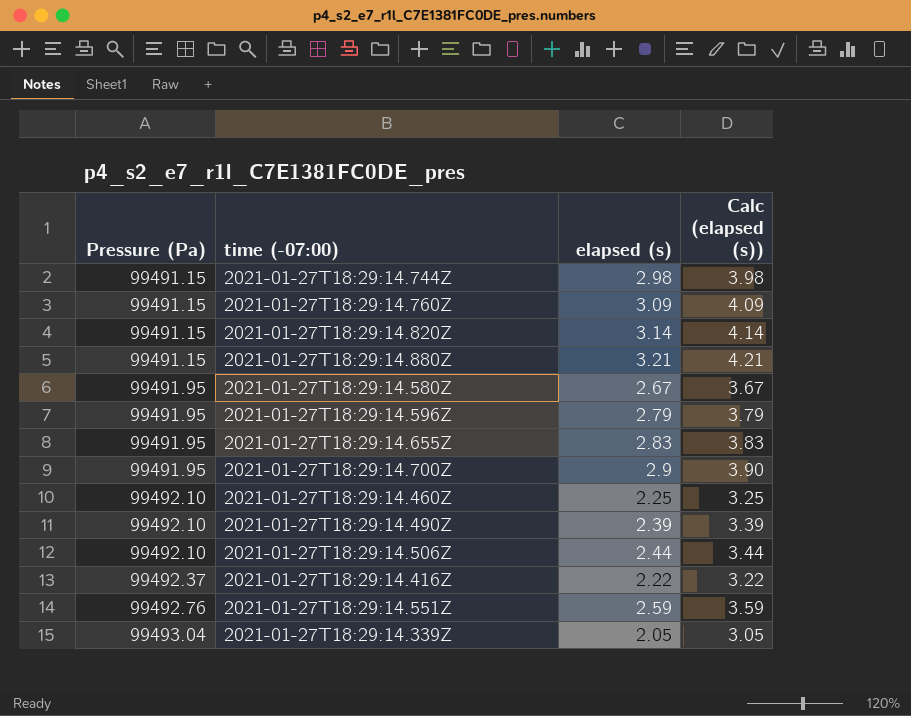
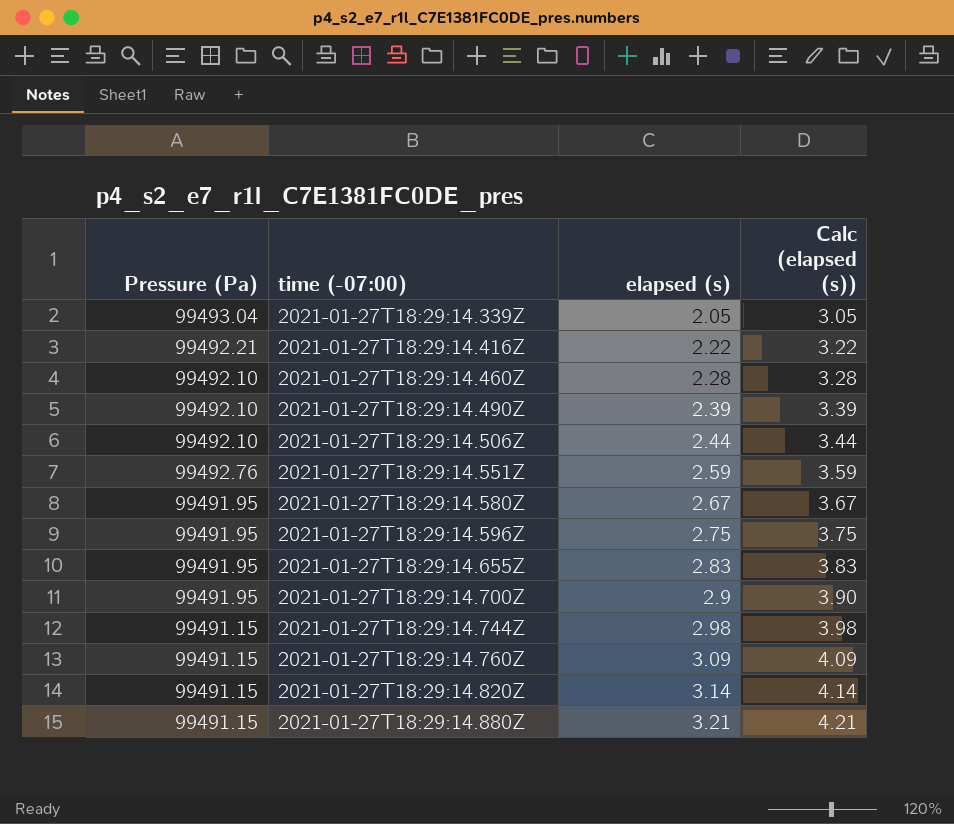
row order: Pressure (Pa) ascending -> time (-07:00) ascending
2021-01-27T18:29:14.416Z | Pressure (Pa): 99492.37 -> 99492.21
2021-01-27T18:29:14.460Z | elapsed (s): 2.25 -> 2.28
2021-01-27T18:29:14.460Z | Calc (elapsed (s)): 3.25 -> 3.28
2021-01-27T18:29:14.596Z | elapsed (s): 2.79 -> 2.75
2021-01-27T18:29:14.596Z | Calc (elapsed (s)): 3.79 -> 3.75

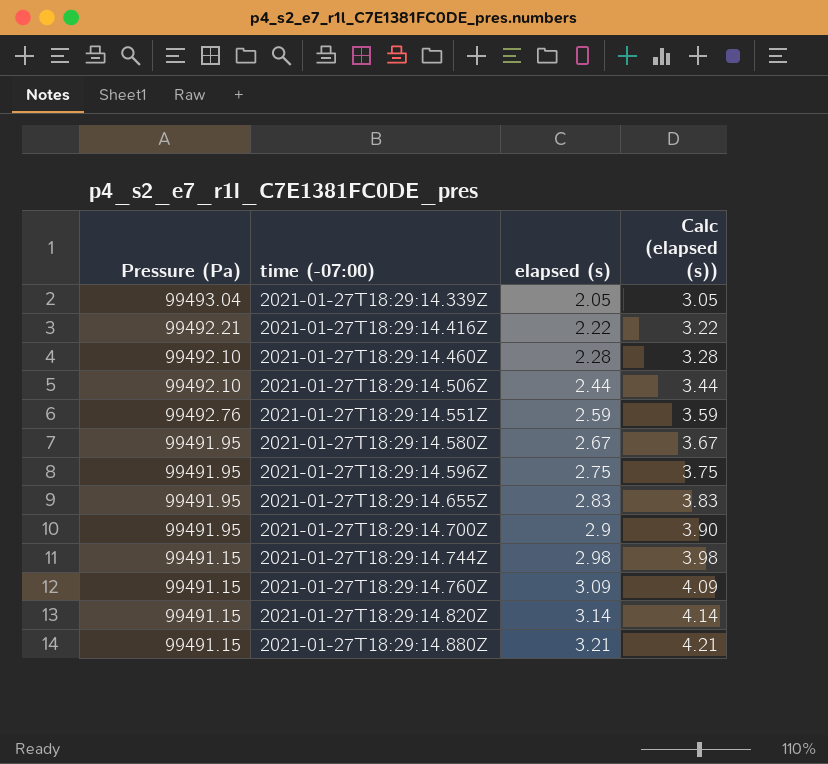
row 2021-01-27T18:29:14.490Z: 99492.10 | 2.39 | 3.39 -> none

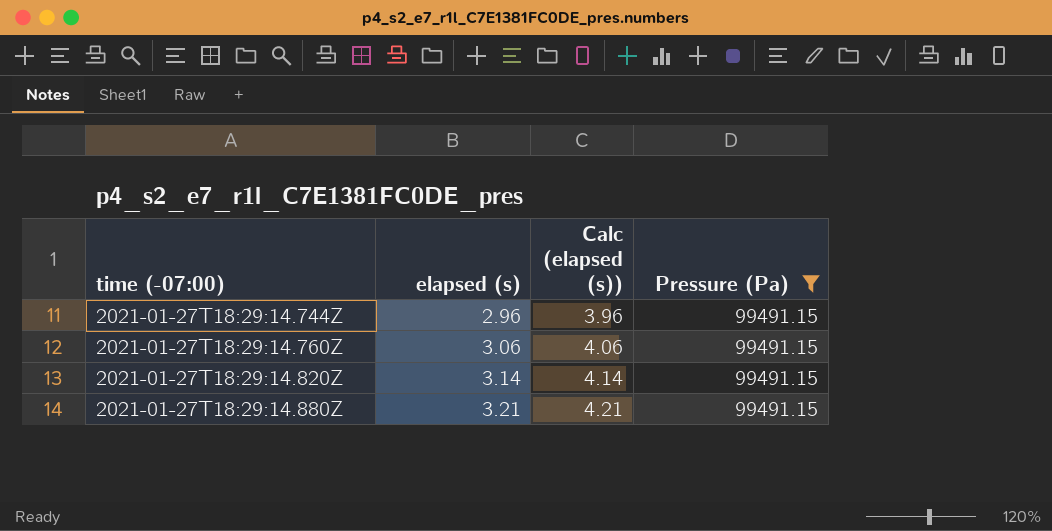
filter: none -> Pressure (Pa) = 99491.15
column Pressure (Pa) | position: 1 -> 4
2021-01-27T18:29:14.744Z | elapsed (s): 2.98 -> 2.96
2021-01-27T18:29:14.744Z | Calc (elapsed (s)): 3.98 -> 3.96
2021-01-27T18:29:14.760Z | elapsed (s): 3.09 -> 3.06
2021-01-27T18:29:14.760Z | Calc (elapsed (s)): 4.09 -> 4.06

